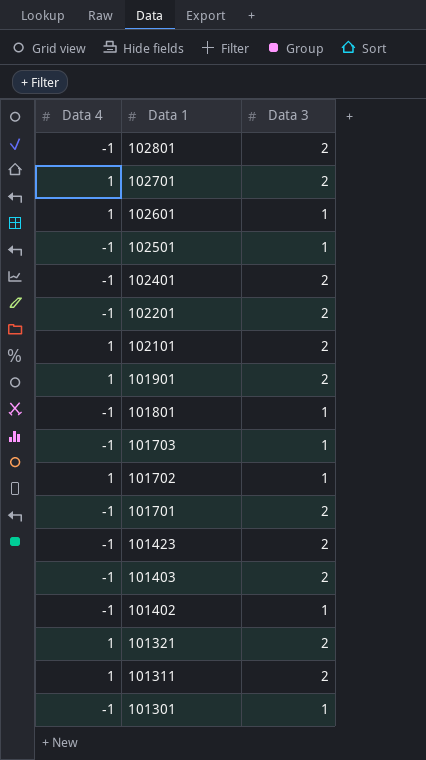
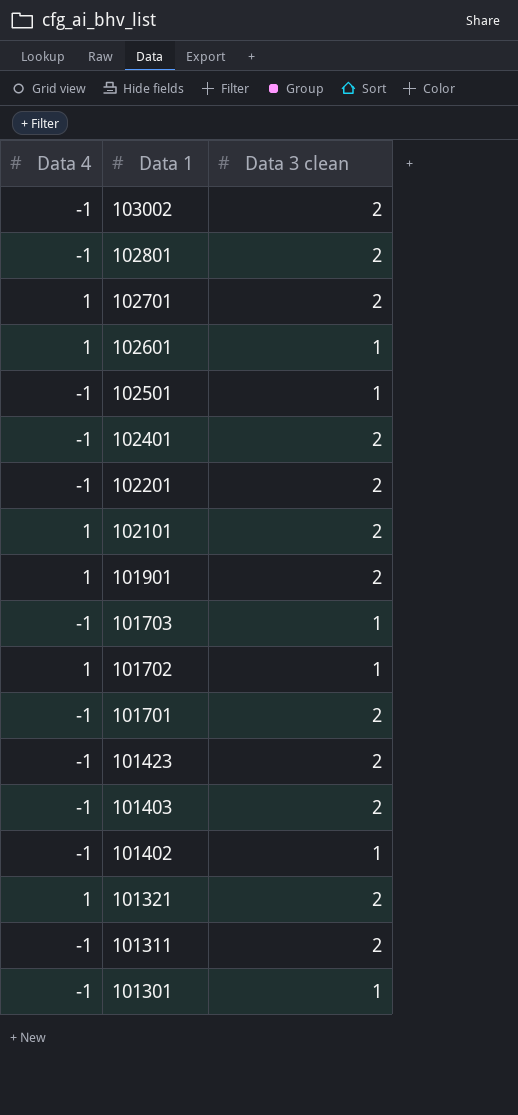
column name: Data 3 -> Data 3 clean
row 101801: -1 | 1 -> none
row 103002: none -> -1 | 2
101311 | Data 4: 1 -> -1

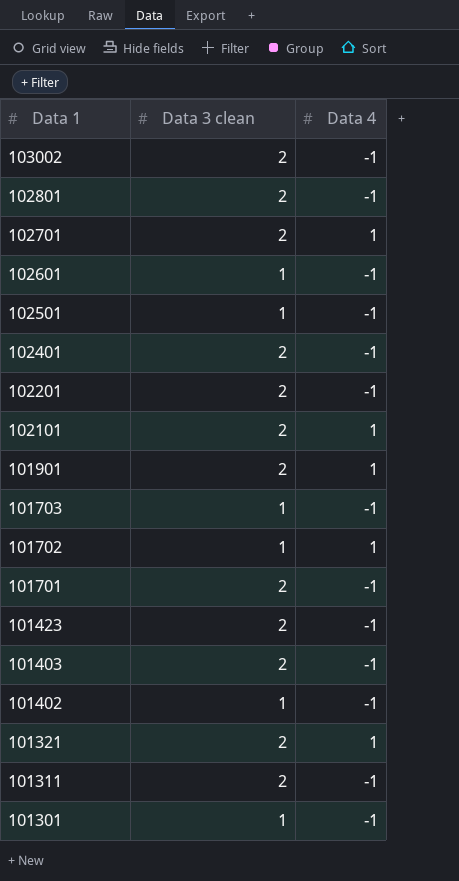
column Data 4 | position: 1 -> 3
102601 | Data 4: 1 -> -1

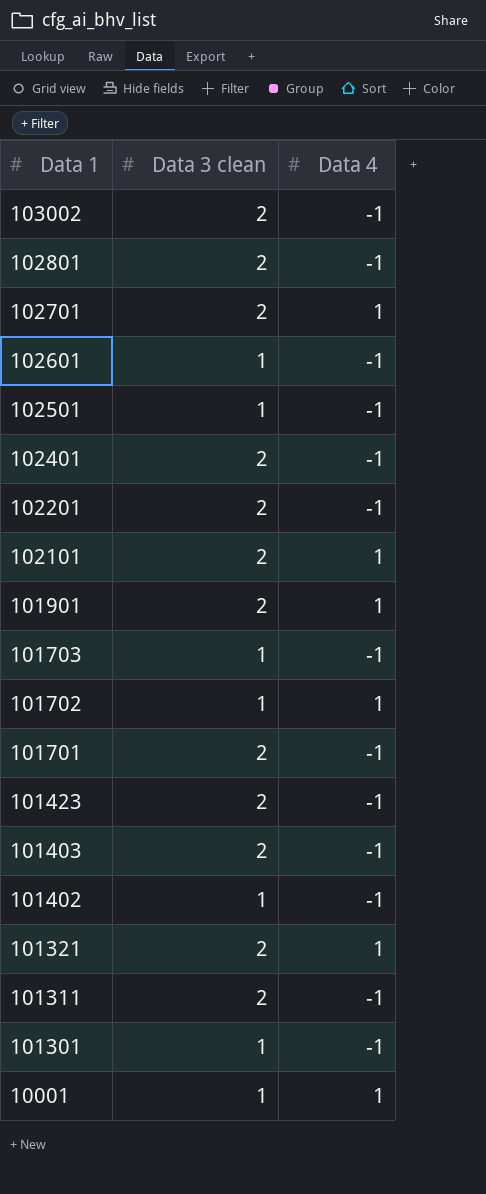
row 10001: none -> 1 | 1

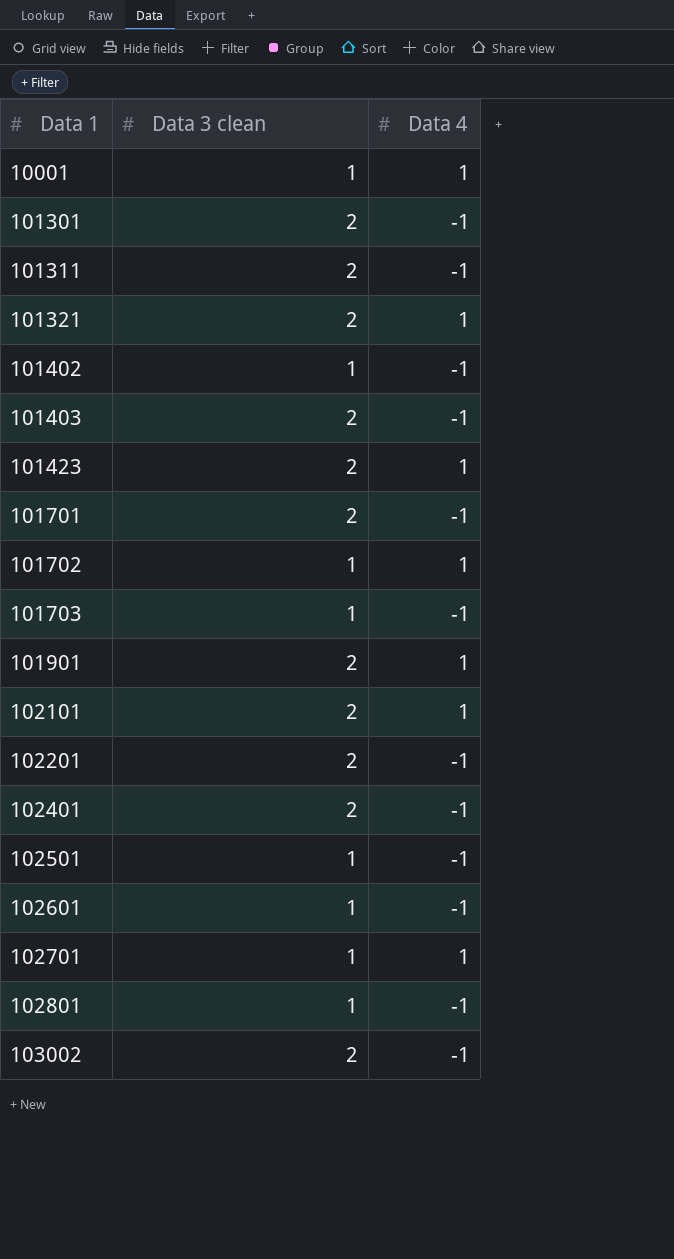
row order: Data 1 descending -> Data 1 ascending
101301 | Data 3 clean: 1 -> 2
101423 | Data 4: -1 -> 1
102701 | Data 3 clean: 2 -> 1
102801 | Data 3 clean: 2 -> 1

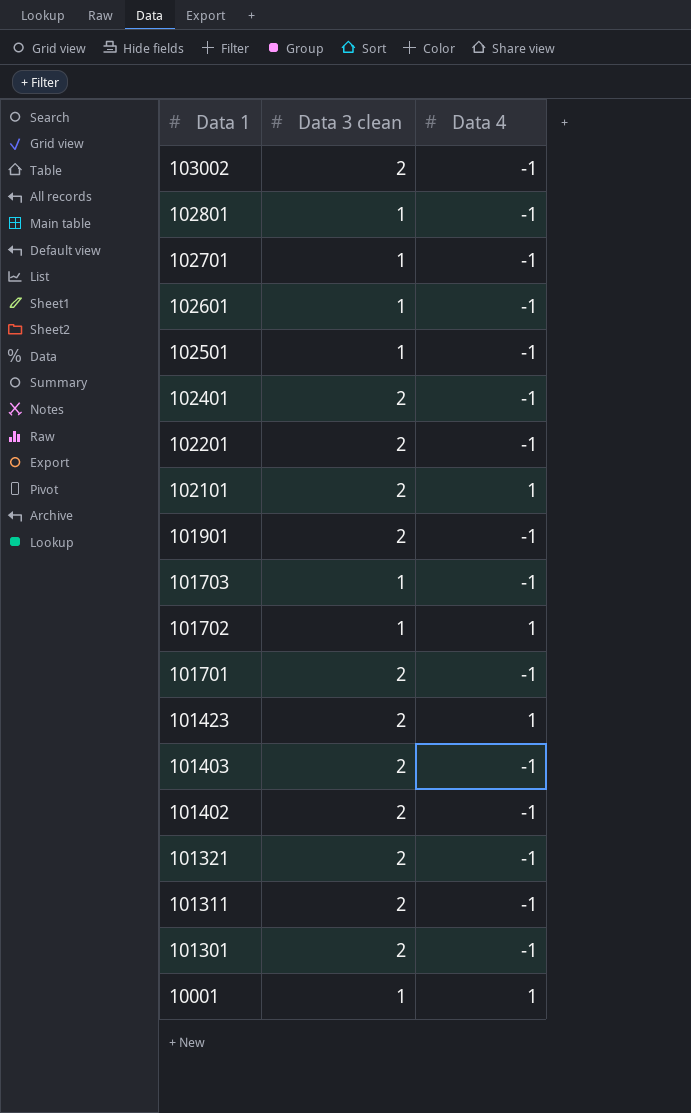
row order: Data 1 ascending -> Data 1 descending
102701 | Data 4: 1 -> -1
101901 | Data 4: 1 -> -1
101402 | Data 3 clean: 1 -> 2
101321 | Data 4: 1 -> -1

